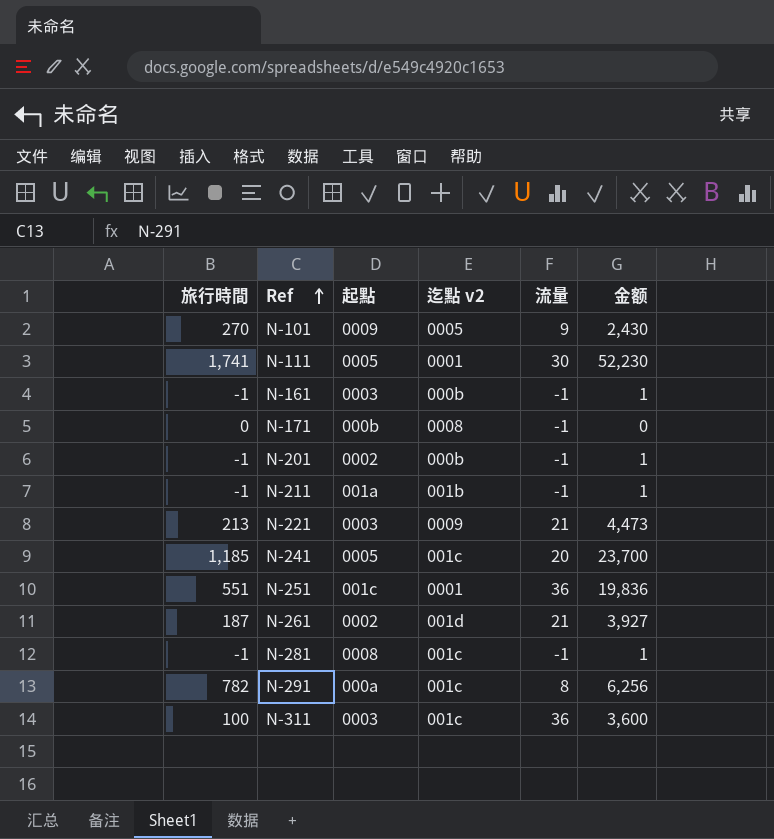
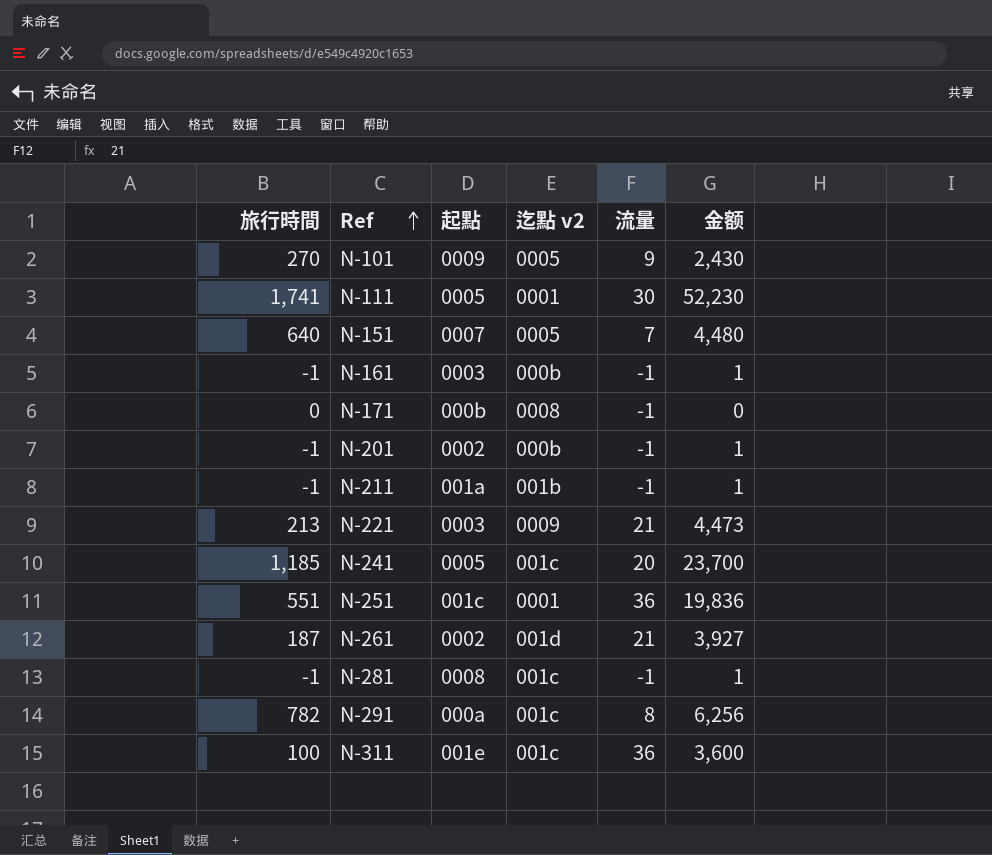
row N-151: none -> 640 | 0007 | 0005 | 7 | 4,480
N-311 | 起點: 0003 -> 001e

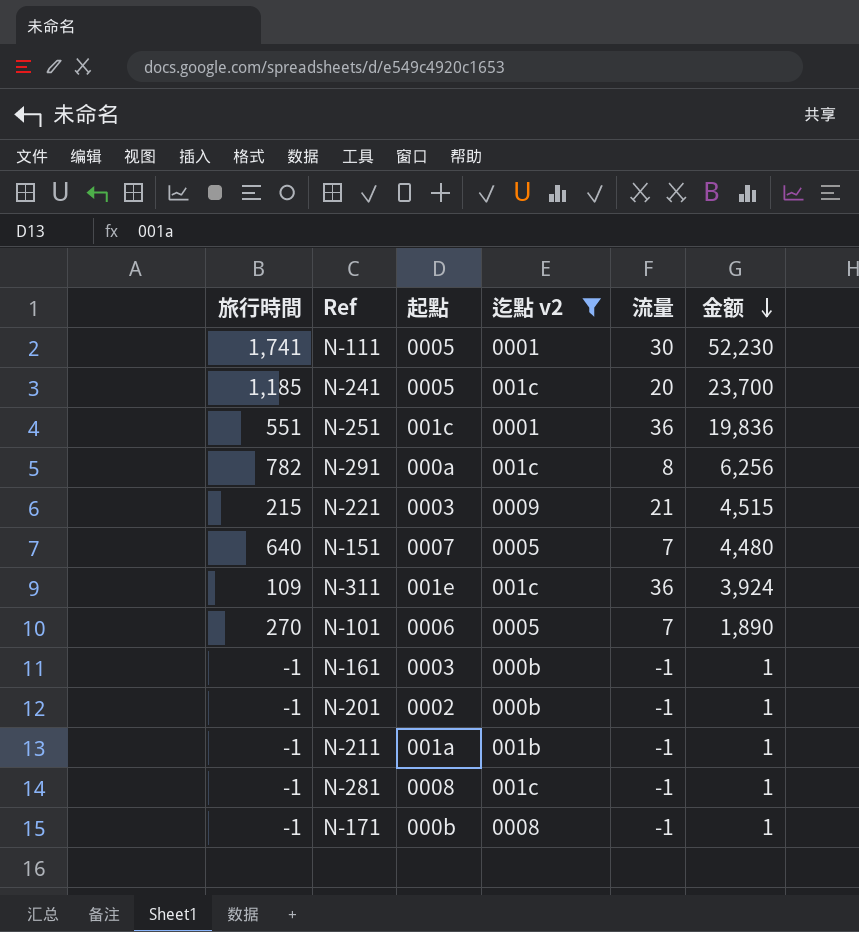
filter: none -> 迄點 v2 != 001d
row order: Ref ascending -> 金额 descending
N-221 | 旅行時間: 213 -> 215
N-221 | 金额: 4,473 -> 4,515
N-311 | 旅行時間: 100 -> 109
N-311 | 金额: 3,600 -> 3,924
N-101 | 起點: 0009 -> 0006
N-101 | 流量: 9 -> 7
N-101 | 金额: 2,430 -> 1,890
N-171 | 旅行時間: 0 -> -1
N-171 | 金额: 0 -> 1

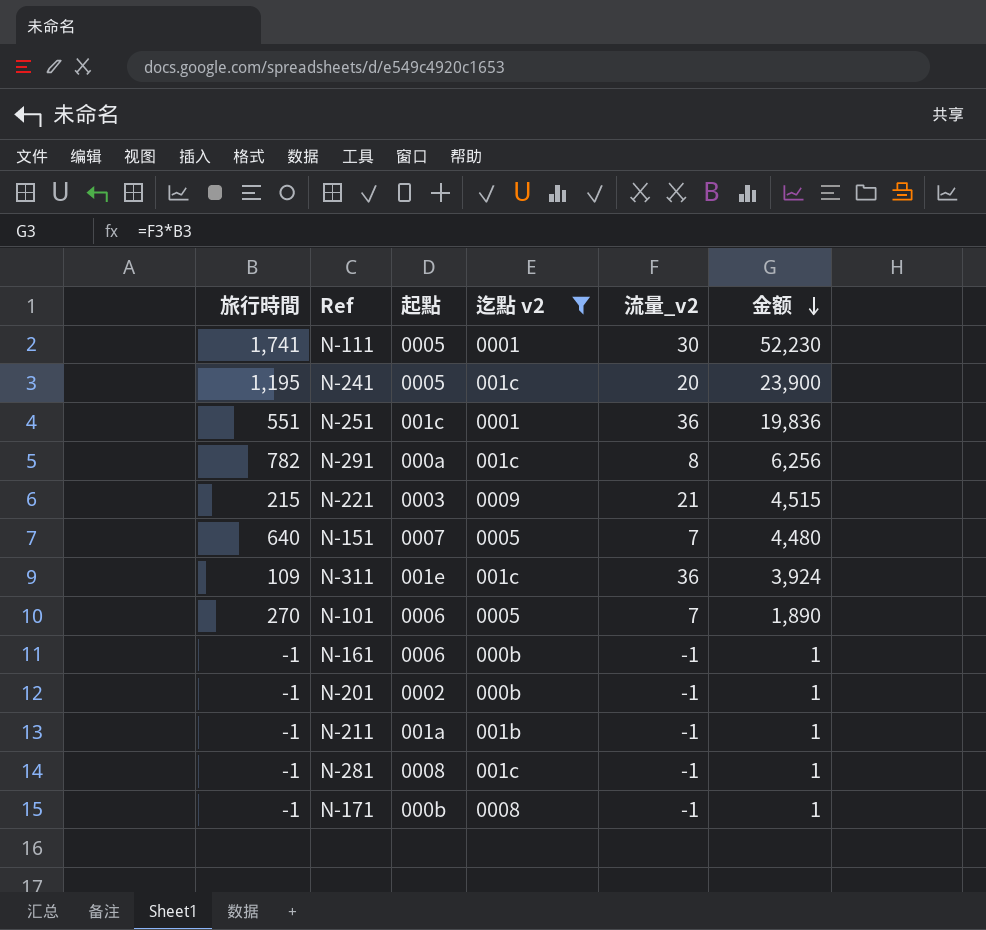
column name: 流量 -> 流量_v2
N-241 | 旅行時間: 1,185 -> 1,195
N-241 | 金额: 23,700 -> 23,900
N-161 | 起點: 0003 -> 0006

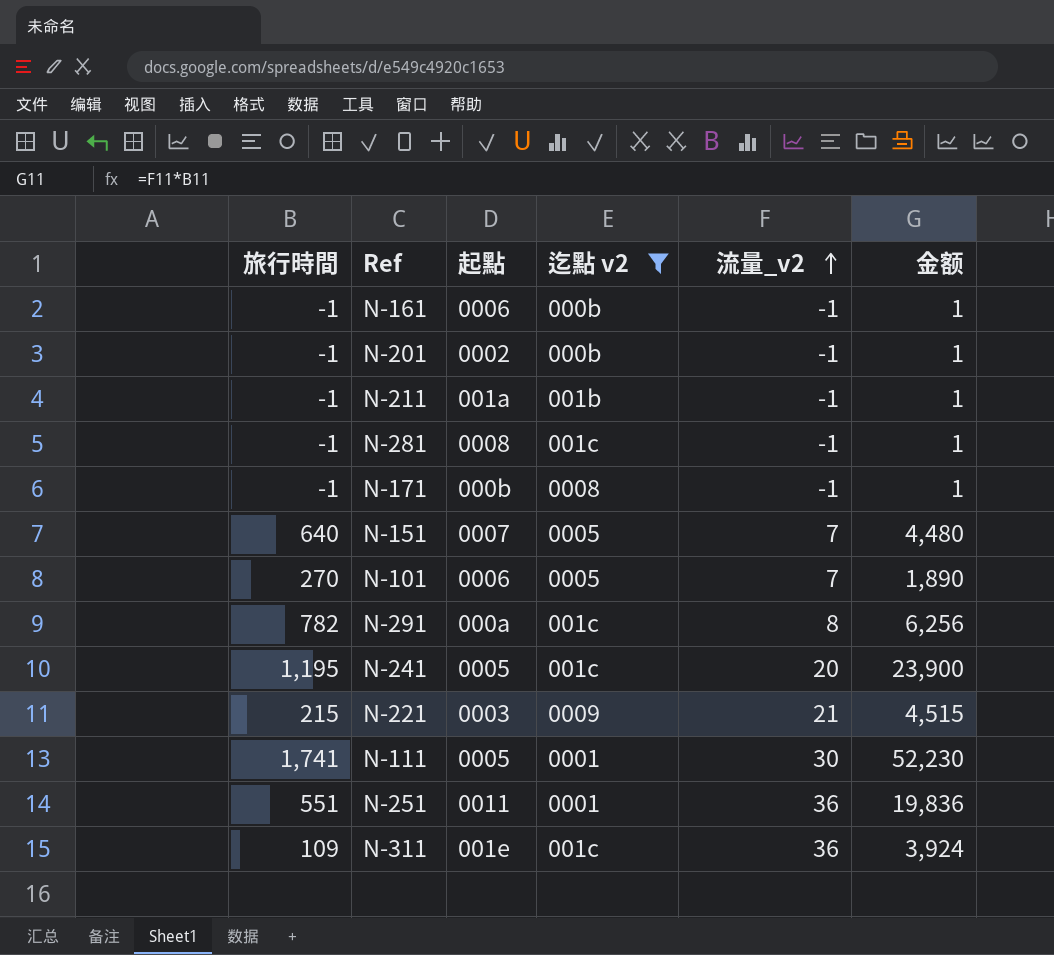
row order: 金额 descending -> 流量_v2 ascending
N-251 | 起點: 001c -> 0011

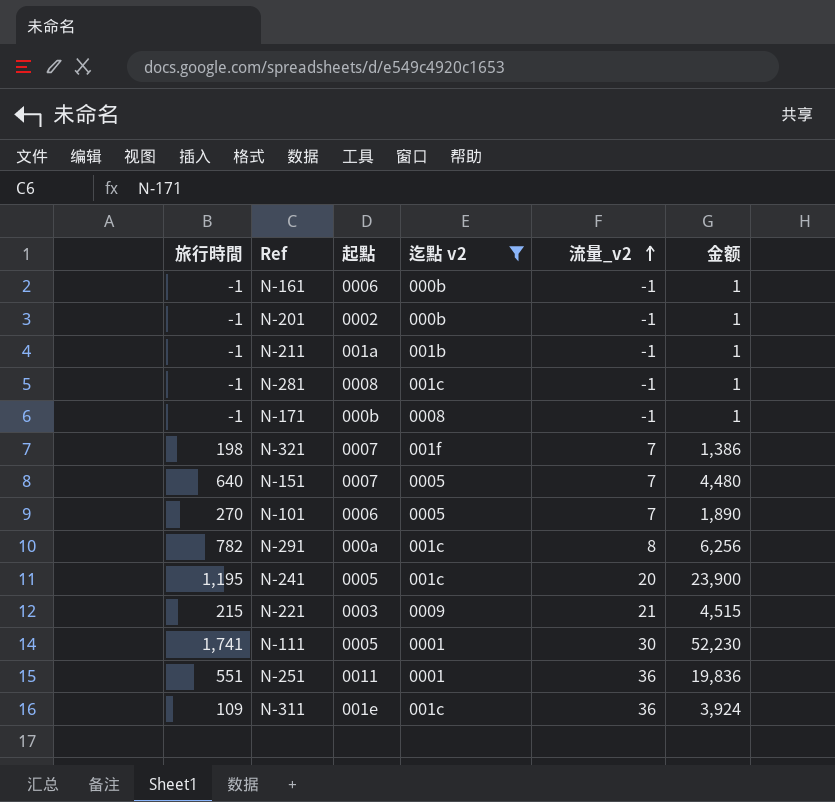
row N-321: none -> 198 | 0007 | 001f | 7 | 1,386

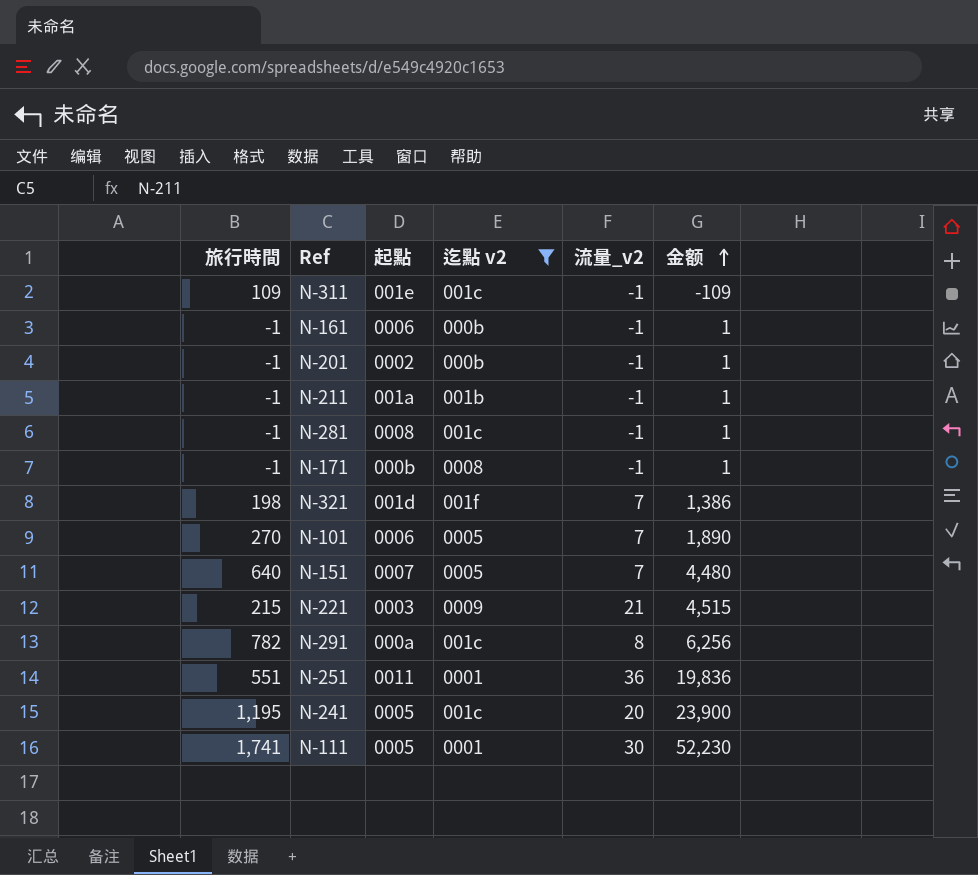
row order: 流量_v2 ascending -> 金额 ascending
N-311 | 流量_v2: 36 -> -1
N-311 | 金额: 3,924 -> -109
N-321 | 起點: 0007 -> 001d

